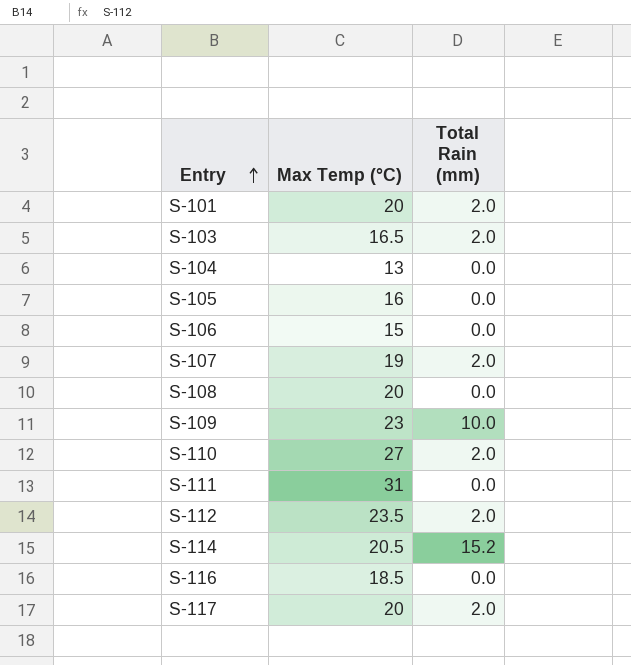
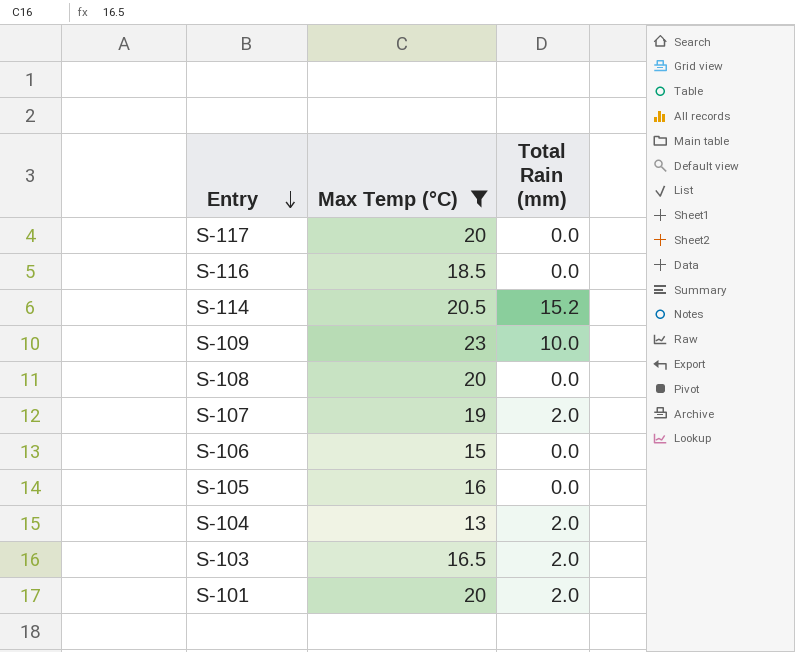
filter: none -> Max Temp (°C) <= 23
row order: Entry ascending -> Entry descending
S-117 | Total Rain (mm): 2.0 -> 0.0
S-104 | Total Rain (mm): 0.0 -> 2.0

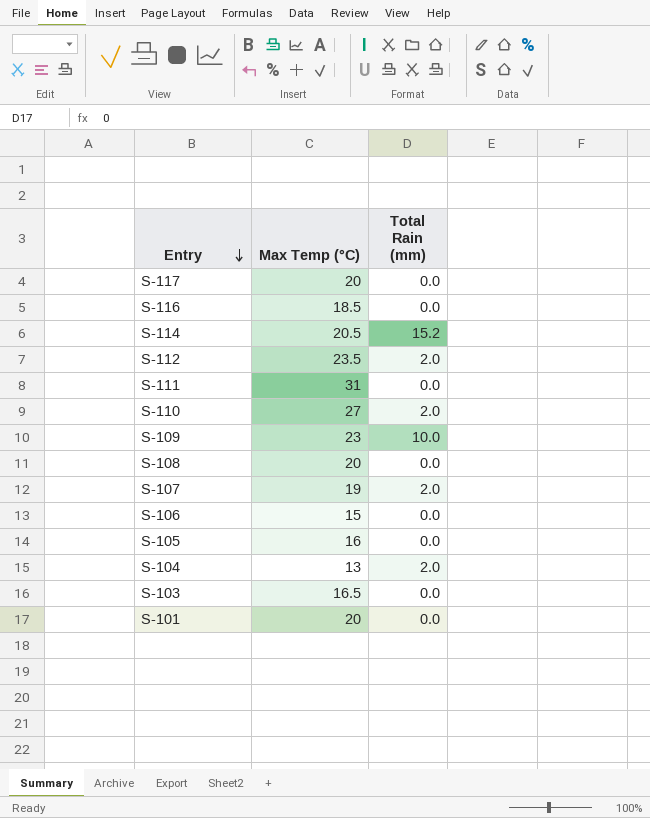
filter: Max Temp (°C) <= 23 -> none
S-103 | Total Rain (mm): 2.0 -> 0.0
S-101 | Total Rain (mm): 2.0 -> 0.0

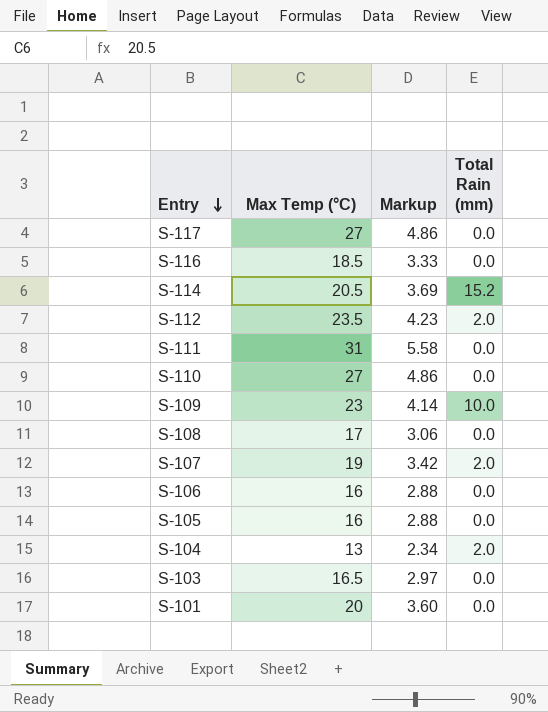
column Markup | formula: none -> [Max Temp (°C)] * 0.18
S-117 | Max Temp (°C): 20 -> 27
S-110 | Total Rain (mm): 2.0 -> 0.0
S-108 | Max Temp (°C): 20 -> 17
S-106 | Max Temp (°C): 15 -> 16

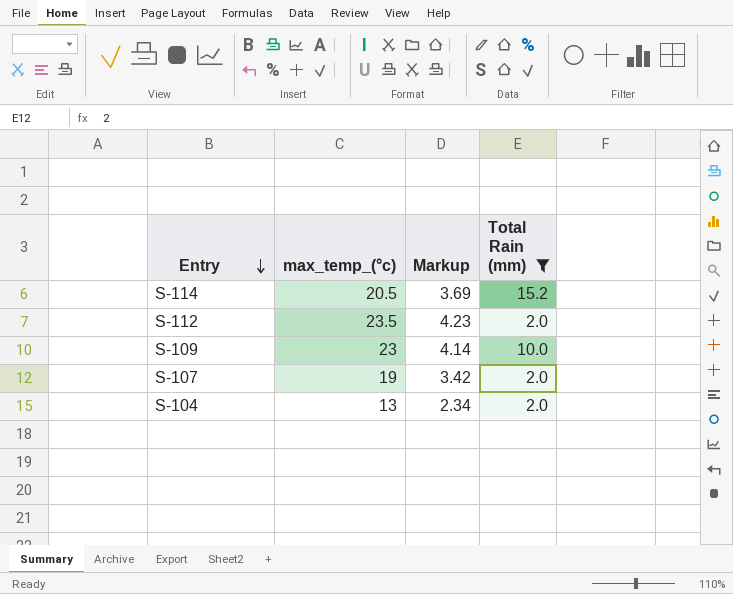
filter: none -> Total Rain (mm) != 0.0
column name: Max Temp (°C) -> max_temp_(°c)

